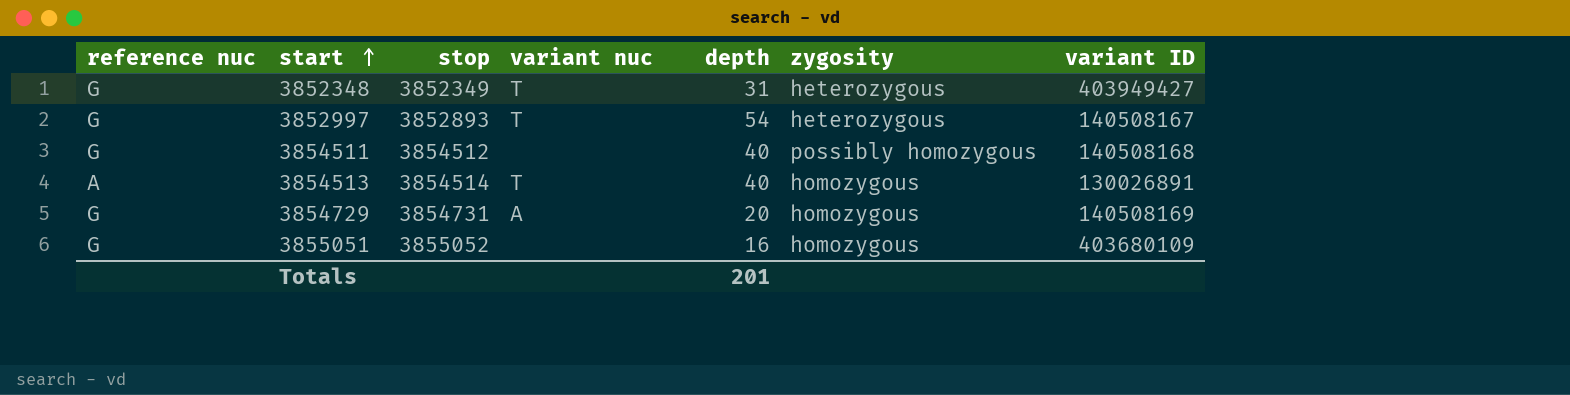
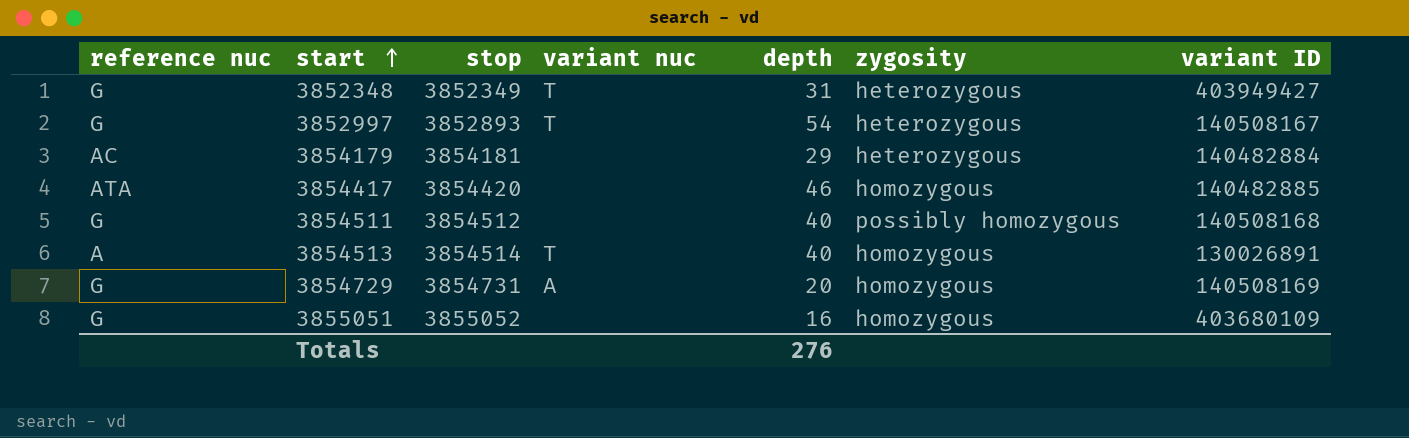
row 3854179: none -> AC | 3854181 | none | 29 | heterozygous | 140482884
row 3854417: none -> ATA | 3854420 | none | 46 | homozygous | 140482885
Totals | depth: 201 -> 276

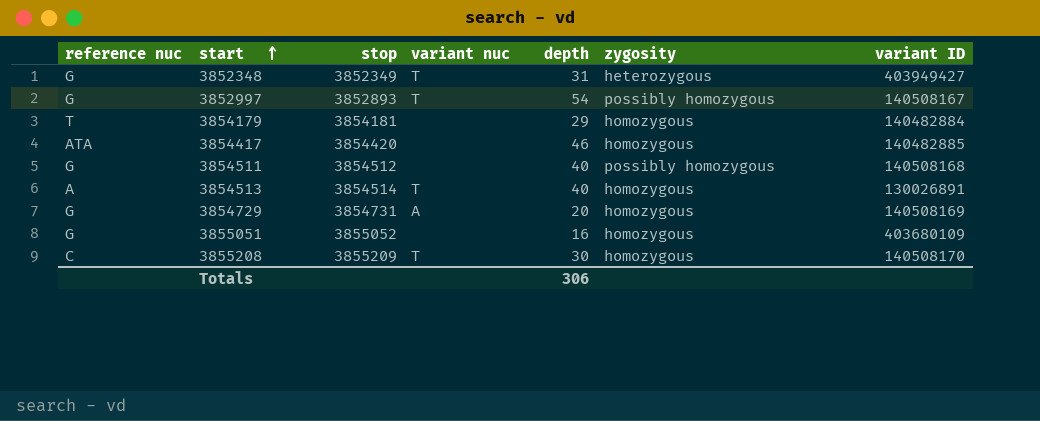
3852997 | zygosity: heterozygous -> possibly homozygous
3854179 | reference nuc: AC -> T
3854179 | zygosity: heterozygous -> homozygous
row 3855208: none -> C | 3855209 | T | 30 | homozygous | 140508170
Totals | depth: 276 -> 306

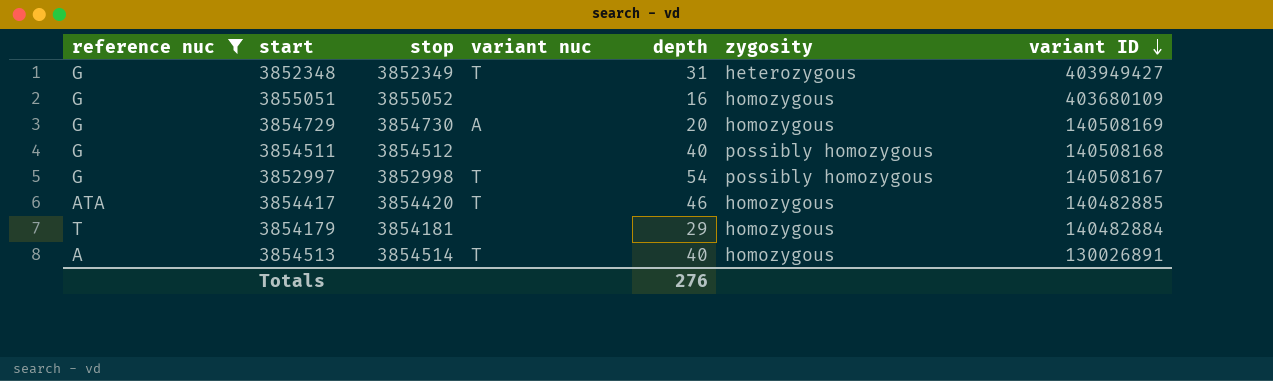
filter: none -> reference nuc != C
row order: start ascending -> variant ID descending
3854729 | stop: 3854731 -> 3854730
3852997 | stop: 3852893 -> 3852998
3854417 | variant nuc: none -> T
Totals | depth: 306 -> 276

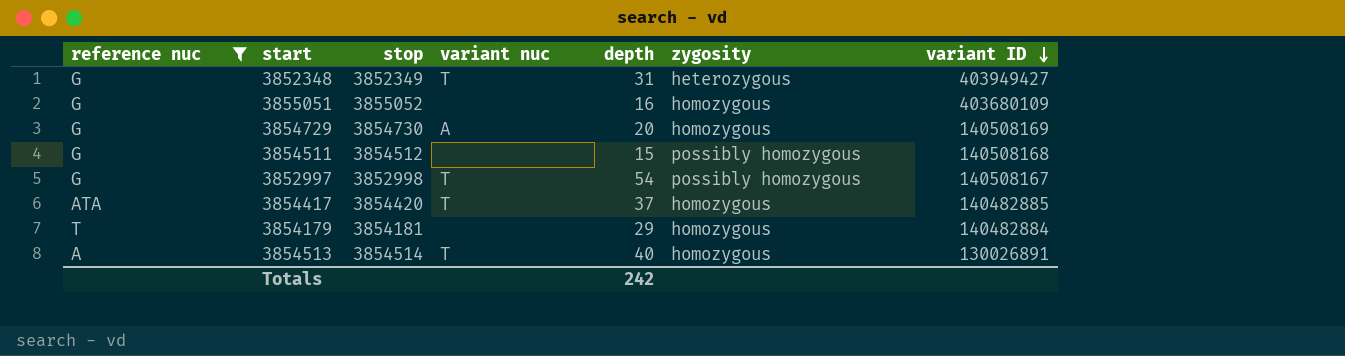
3854511 | depth: 40 -> 15
3854417 | depth: 46 -> 37
Totals | depth: 276 -> 242

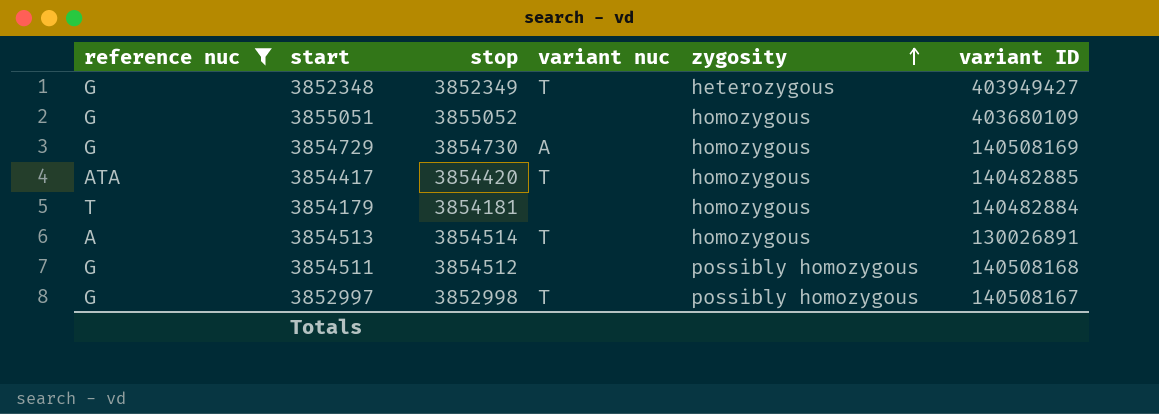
row order: variant ID descending -> zygosity ascending
column depth | position: 5 -> none

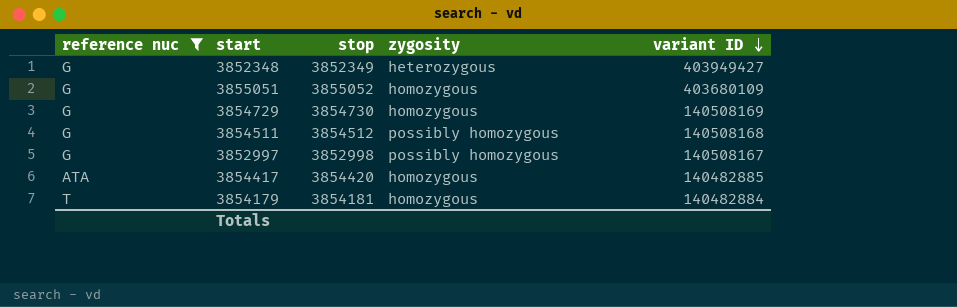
row order: zygosity ascending -> variant ID descending
column variant nuc | position: 4 -> none
row 3854513: A | 3854514 | T | homozygous | 130026891 -> none

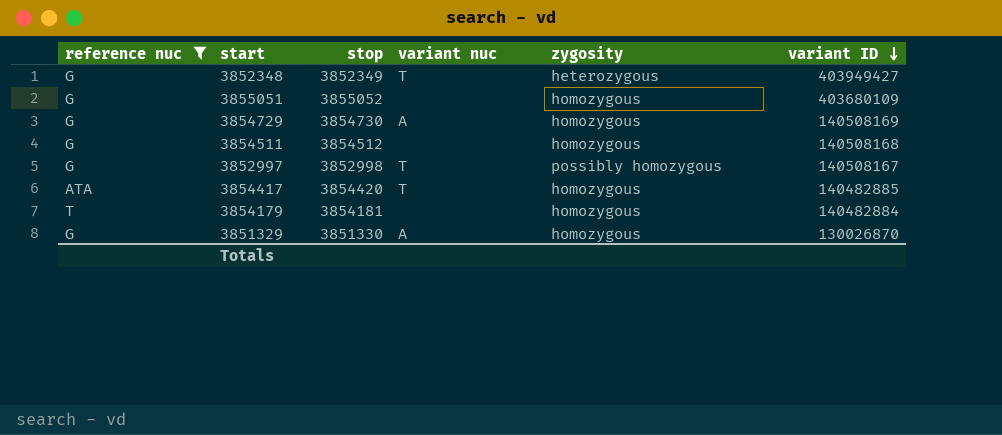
column variant nuc | position: none -> 4
3854511 | zygosity: possibly homozygous -> homozygous
row 3851329: none -> G | 3851330 | A | homozygous | 130026870

